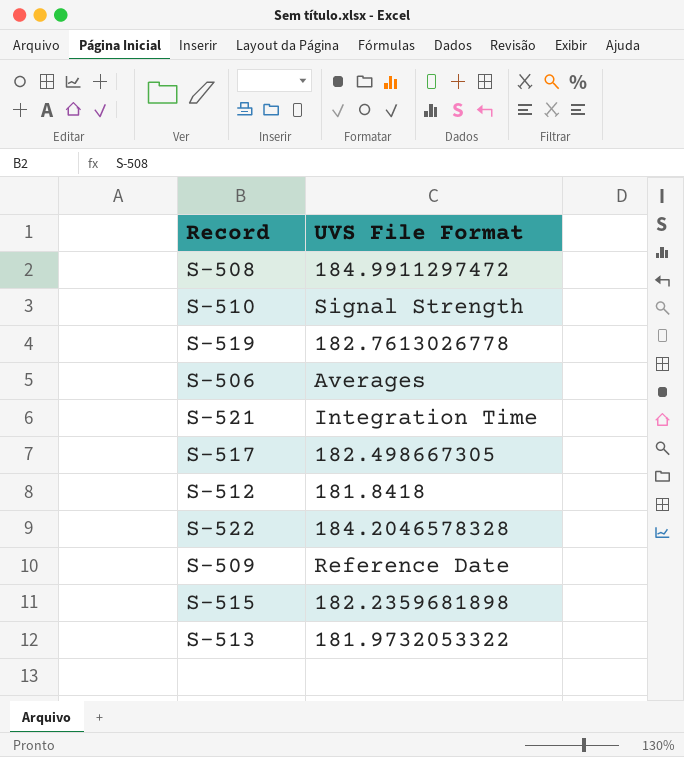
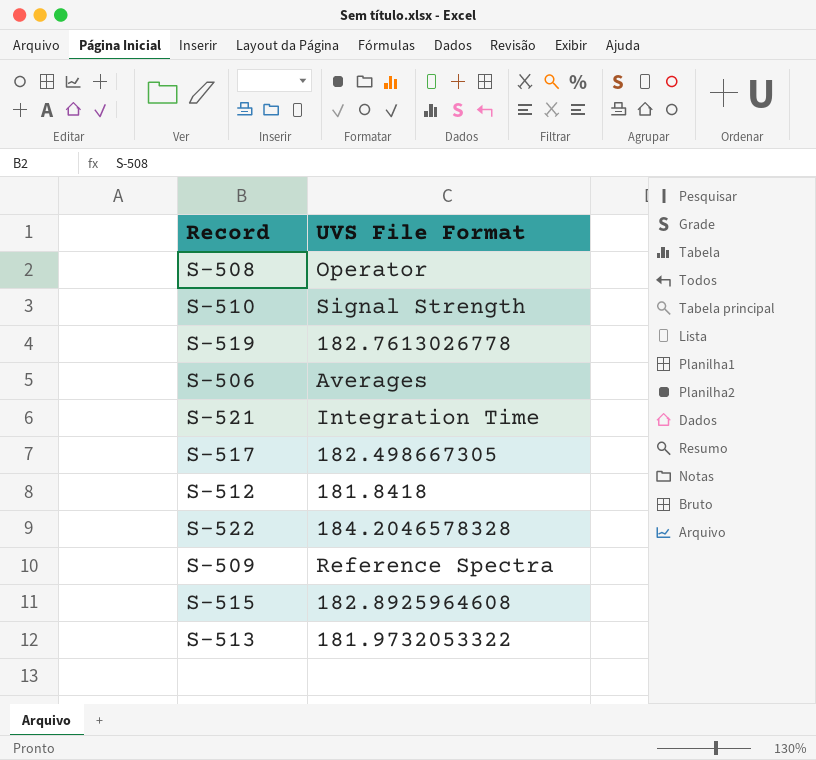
S-508 | UVS File Format: 184.9911297472 -> Operator
S-509 | UVS File Format: Reference Date -> Reference Spectra
S-515 | UVS File Format: 182.2359681898 -> 182.8925964608

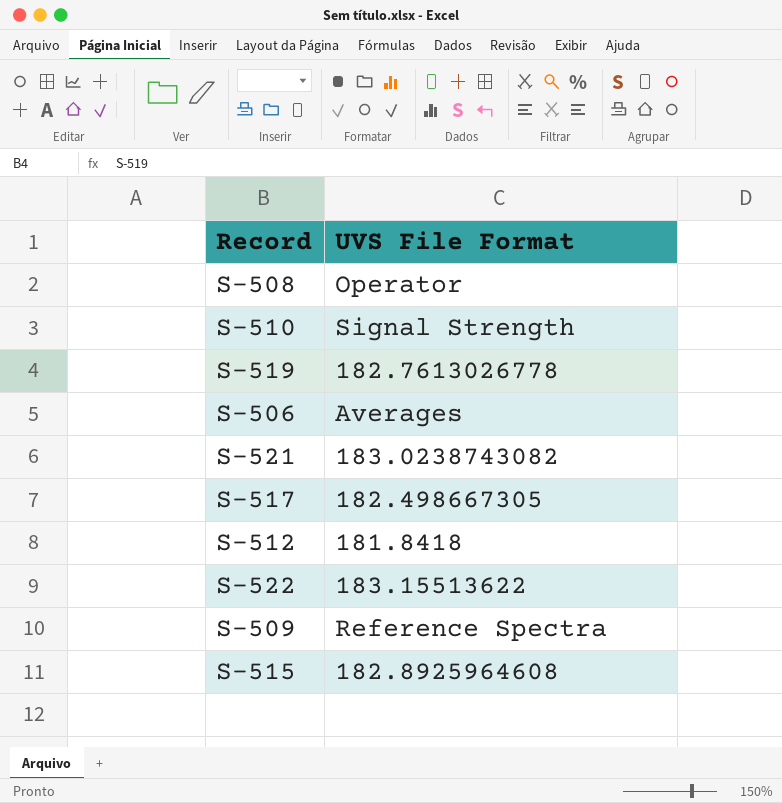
row S-513: 181.9732053322 -> none
S-521 | UVS File Format: Integration Time -> 183.0238743082
S-522 | UVS File Format: 184.2046578328 -> 183.15513622

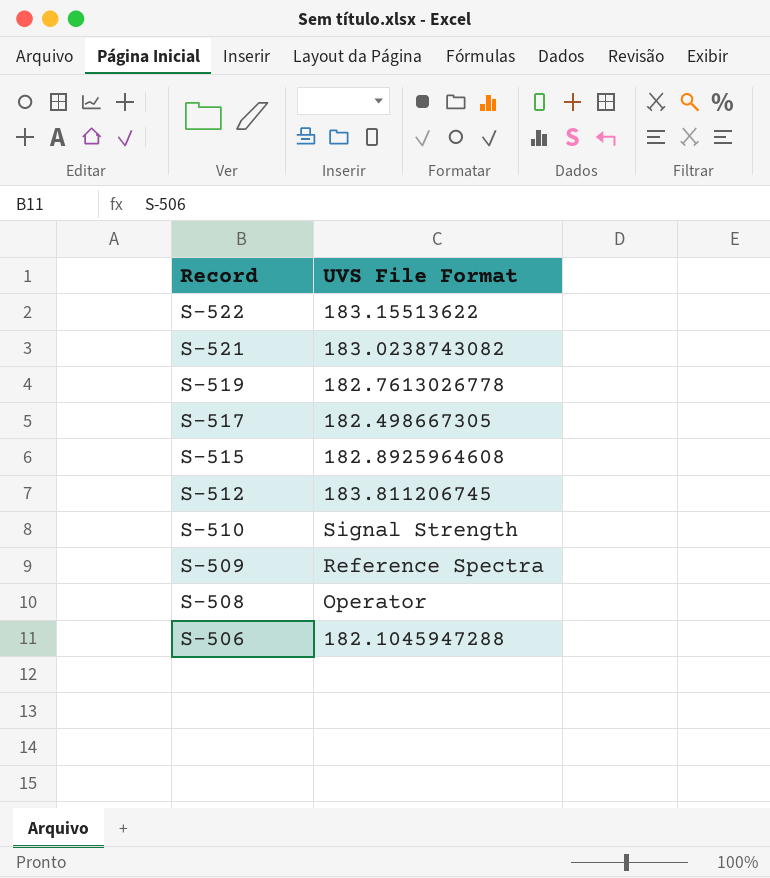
row order: none -> Record descending
S-512 | UVS File Format: 181.8418 -> 183.811206745
S-506 | UVS File Format: Averages -> 182.1045947288

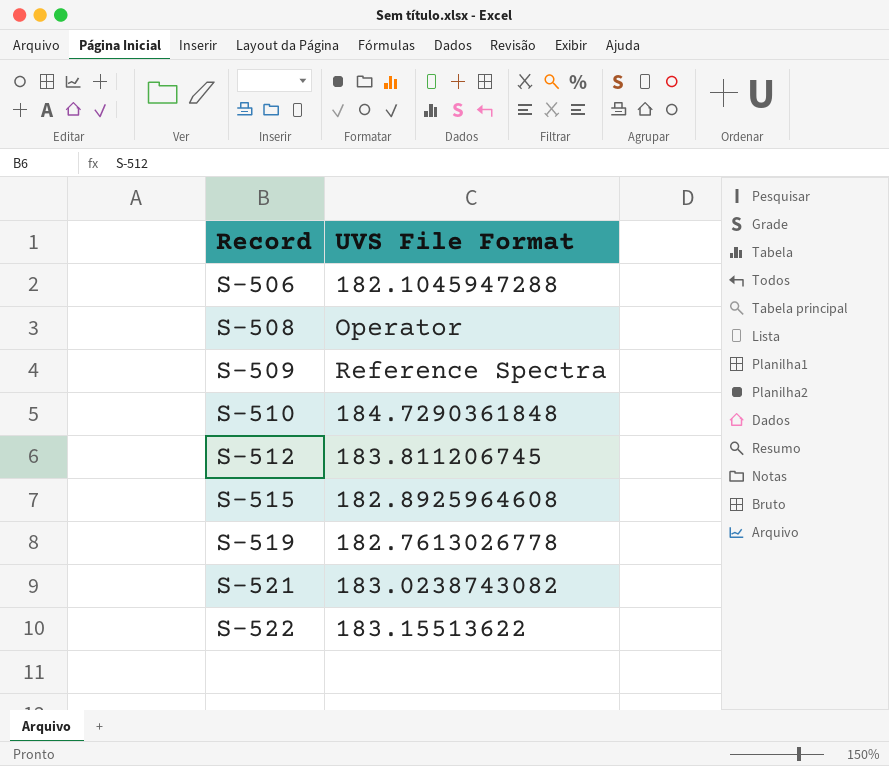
row order: Record descending -> Record ascending
row S-517: 182.498667305 -> none
S-510 | UVS File Format: Signal Strength -> 184.7290361848

